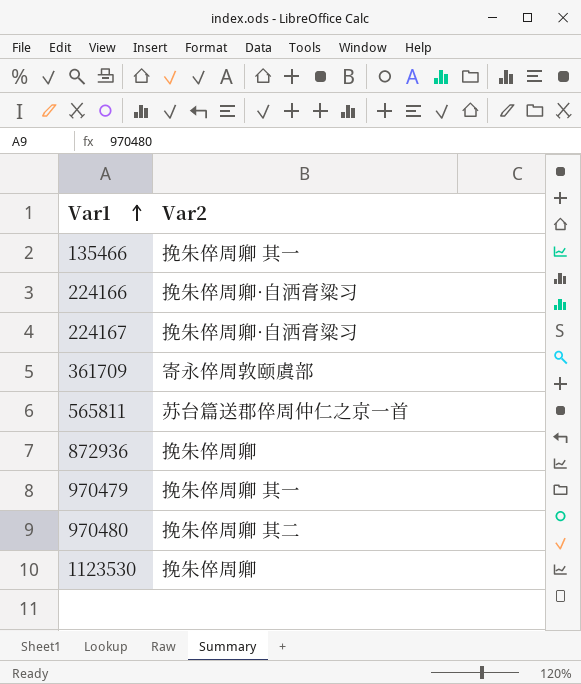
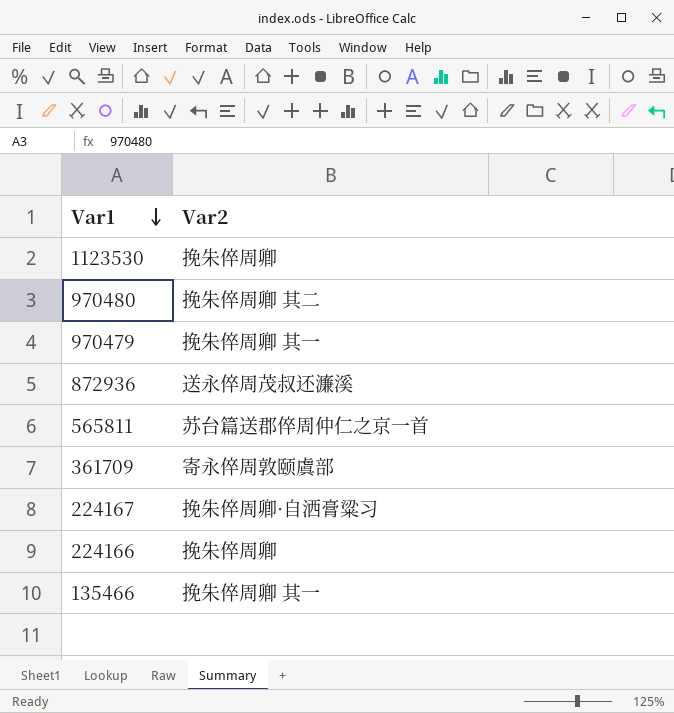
row order: Var1 ascending -> Var1 descending
872936 | Var2: 挽朱倅周卿 -> 送永倅周茂叔还濂溪
224166 | Var2: 挽朱倅周卿·自洒膏粱习 -> 挽朱倅周卿

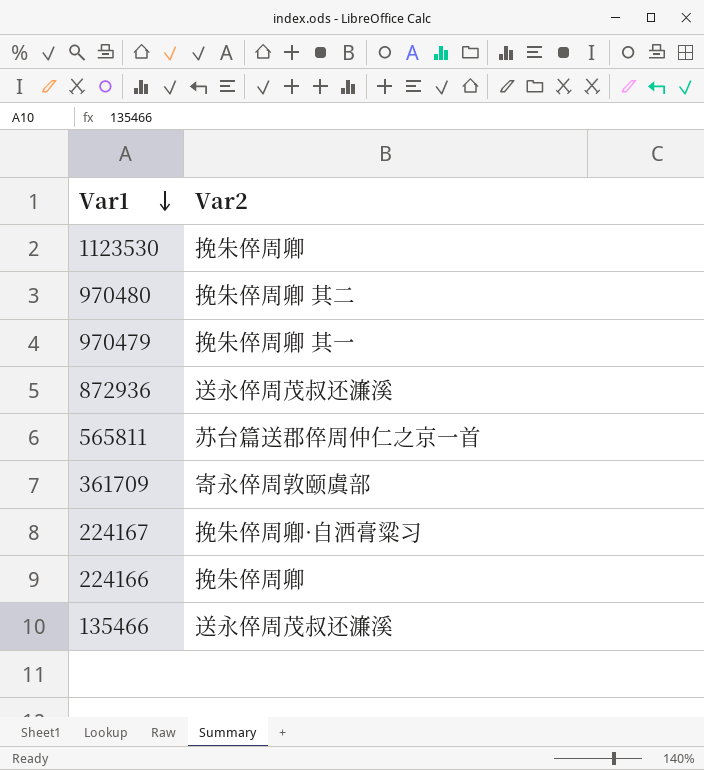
135466 | Var2: 挽朱倅周卿 其一 -> 送永倅周茂叔还濂溪

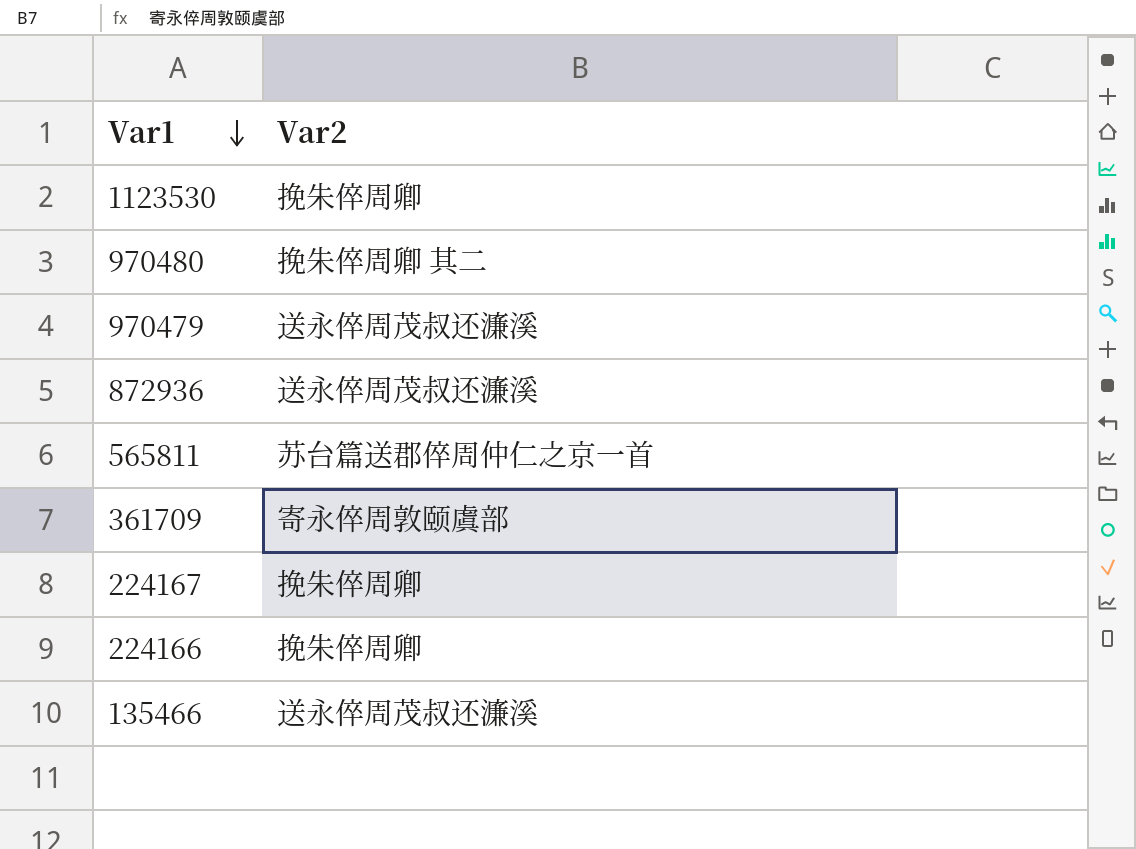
970479 | Var2: 挽朱倅周卿 其一 -> 送永倅周茂叔还濂溪
224167 | Var2: 挽朱倅周卿·自洒膏粱习 -> 挽朱倅周卿

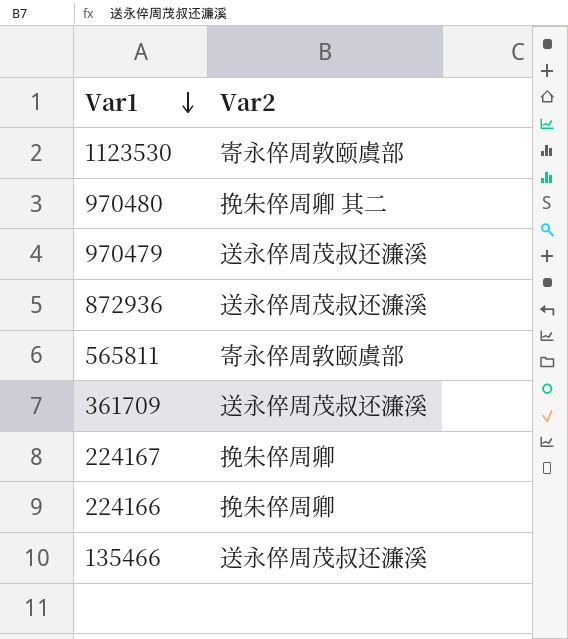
1123530 | Var2: 挽朱倅周卿 -> 寄永倅周敦颐虞部
565811 | Var2: 苏台篇送郡倅周仲仁之京一首 -> 寄永倅周敦颐虞部
361709 | Var2: 寄永倅周敦颐虞部 -> 送永倅周茂叔还濂溪

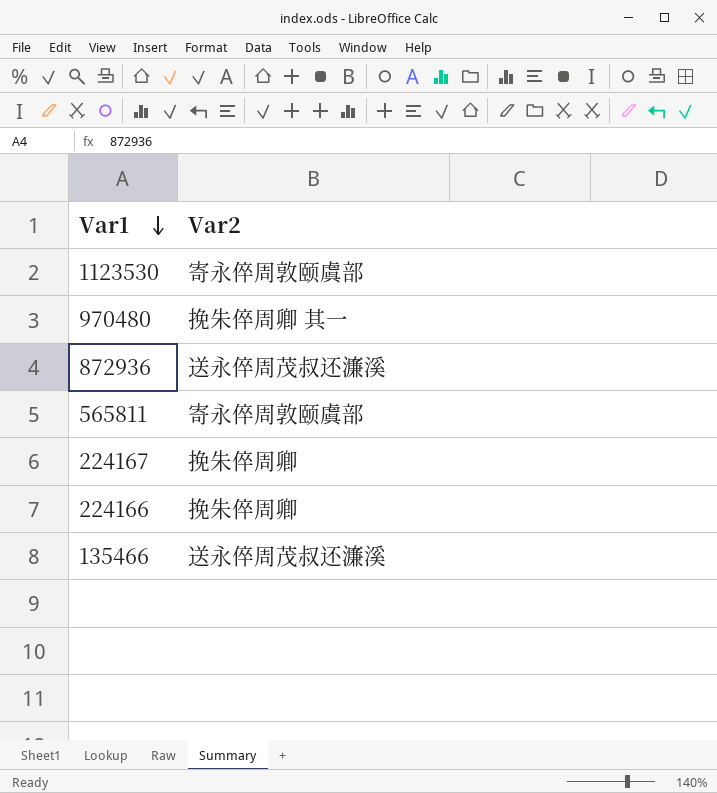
row 970479: 送永倅周茂叔还濂溪 -> none
row 361709: 送永倅周茂叔还濂溪 -> none
970480 | Var2: 挽朱倅周卿 其二 -> 挽朱倅周卿 其一

